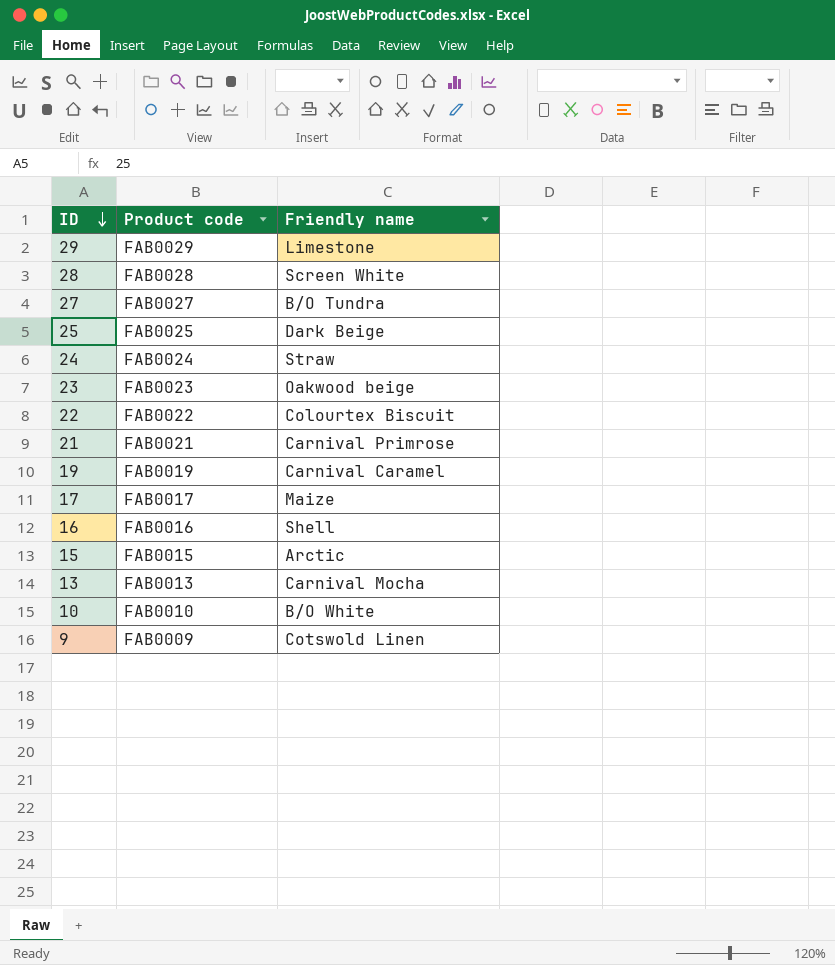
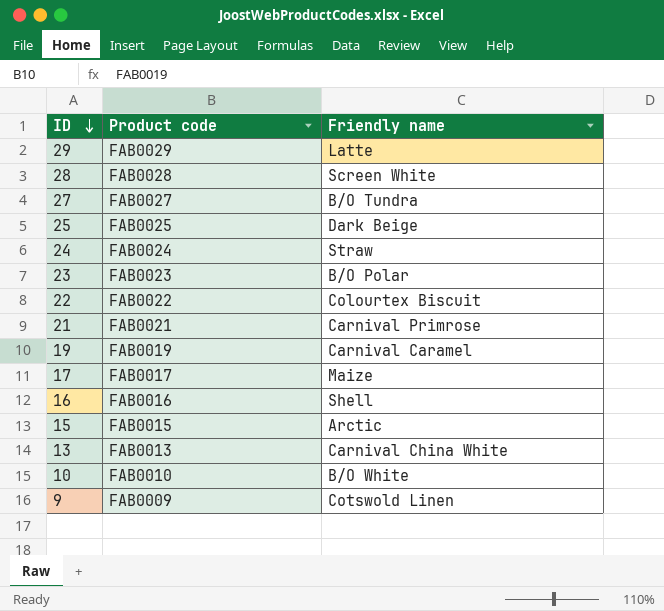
29 | Friendly name: Limestone -> Latte
23 | Friendly name: Oakwood beige -> B/O Polar
13 | Friendly name: Carnival Mocha -> Carnival China White

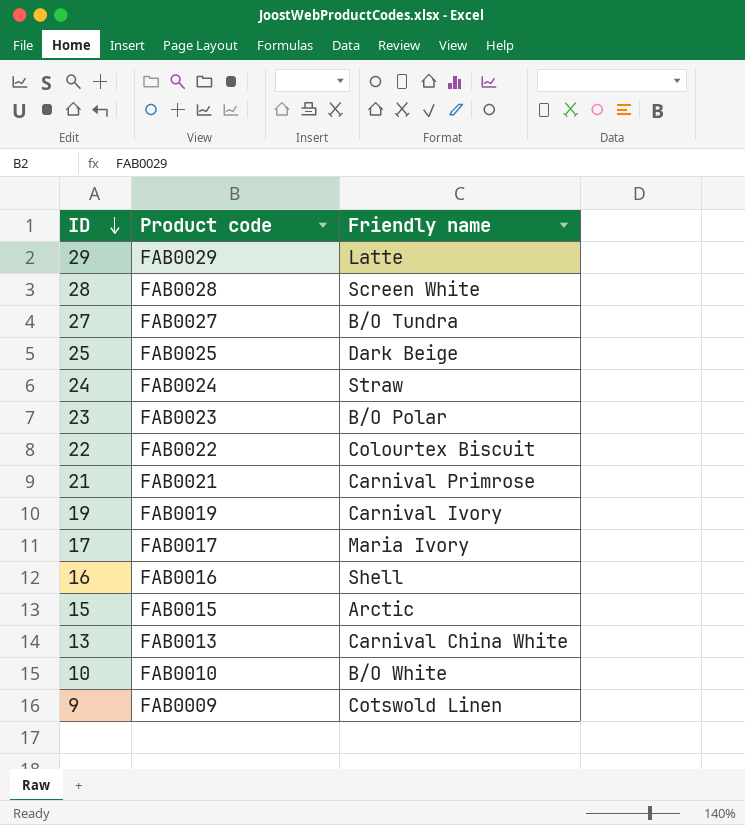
19 | Friendly name: Carnival Caramel -> Carnival Ivory
17 | Friendly name: Maize -> Maria Ivory

